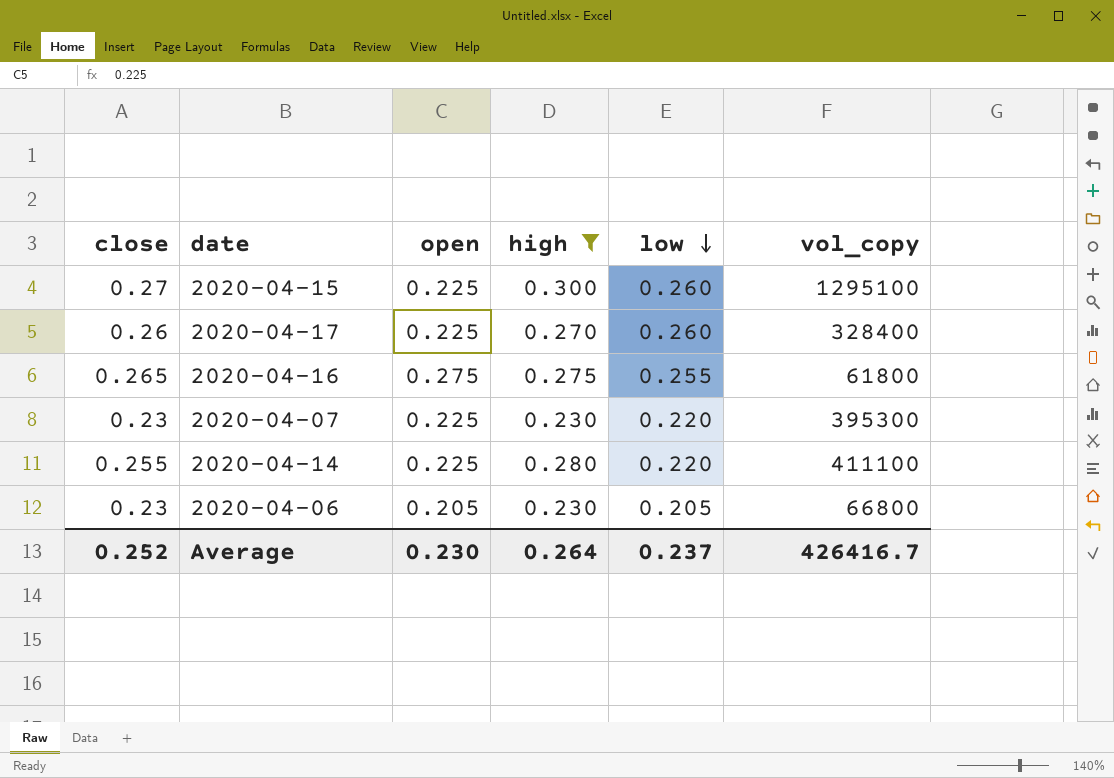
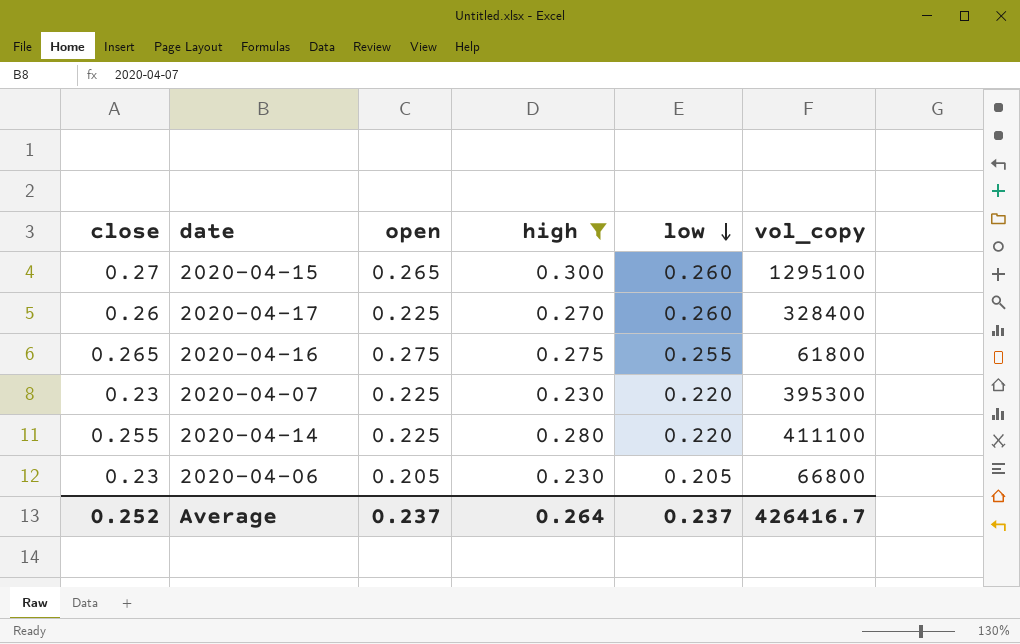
2020-04-15 | open: 0.225 -> 0.265
Average | open: 0.230 -> 0.237

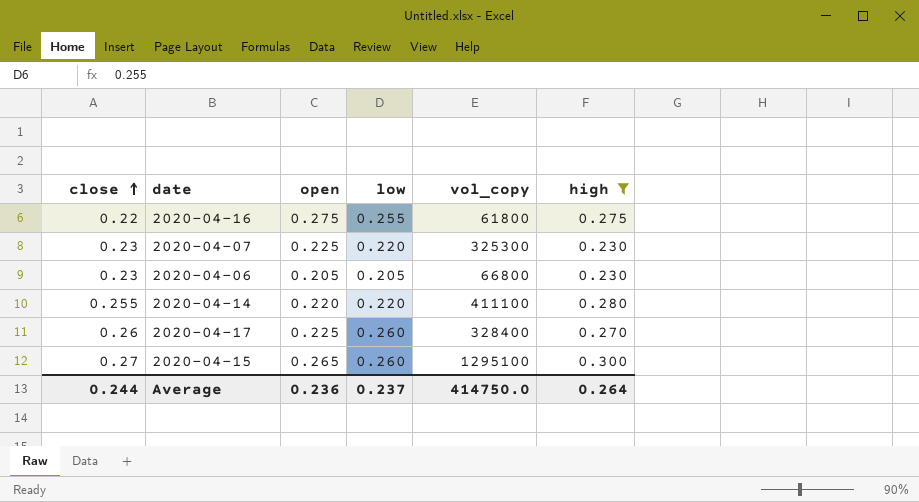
row order: low descending -> close ascending
column high | position: 4 -> 6
2020-04-16 | close: 0.265 -> 0.22
2020-04-07 | vol_copy: 395300 -> 325300
2020-04-14 | open: 0.225 -> 0.220
Average | close: 0.252 -> 0.244
Average | open: 0.237 -> 0.236
Average | vol_copy: 426416.7 -> 414750.0

